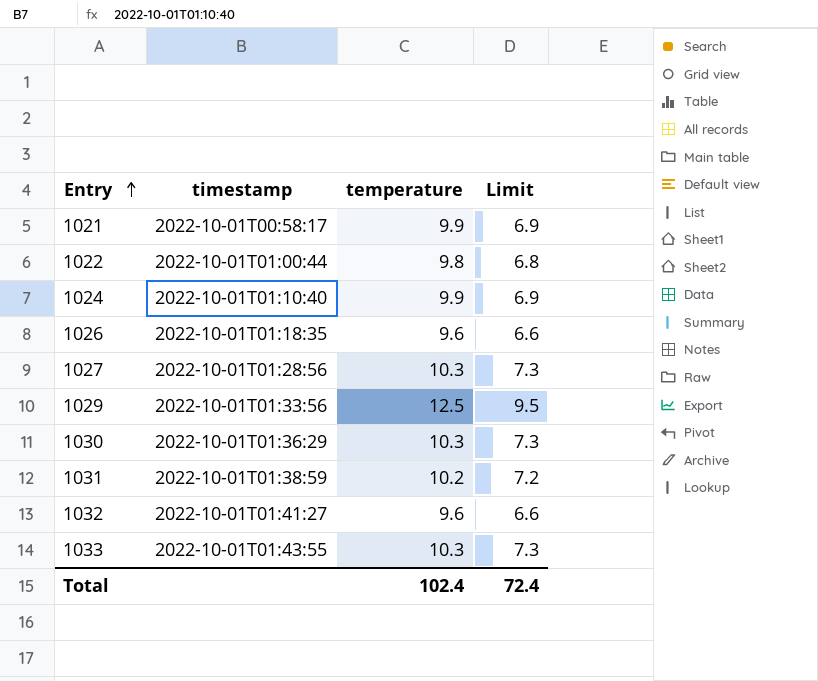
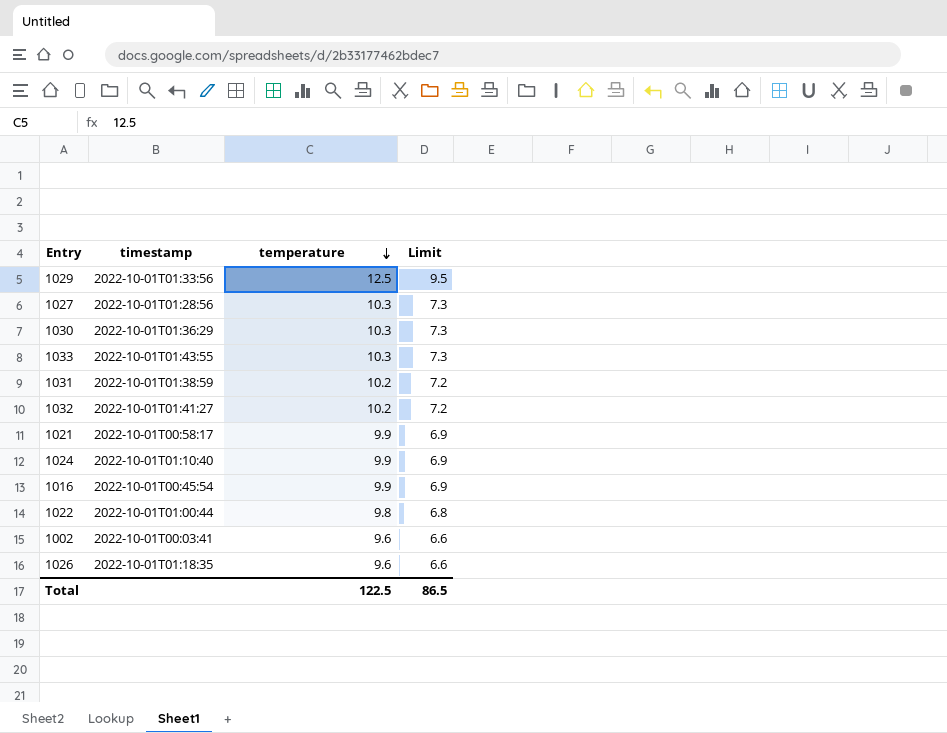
row order: Entry ascending -> temperature descending
1032 | temperature: 9.6 -> 10.2
1032 | Limit: 6.6 -> 7.2
row 1016: none -> 2022-10-01T00:45:54 | 9.9 | 6.9
row 1002: none -> 2022-10-01T00:03:41 | 9.6 | 6.6
Total | temperature: 102.4 -> 122.5
Total | Limit: 72.4 -> 86.5

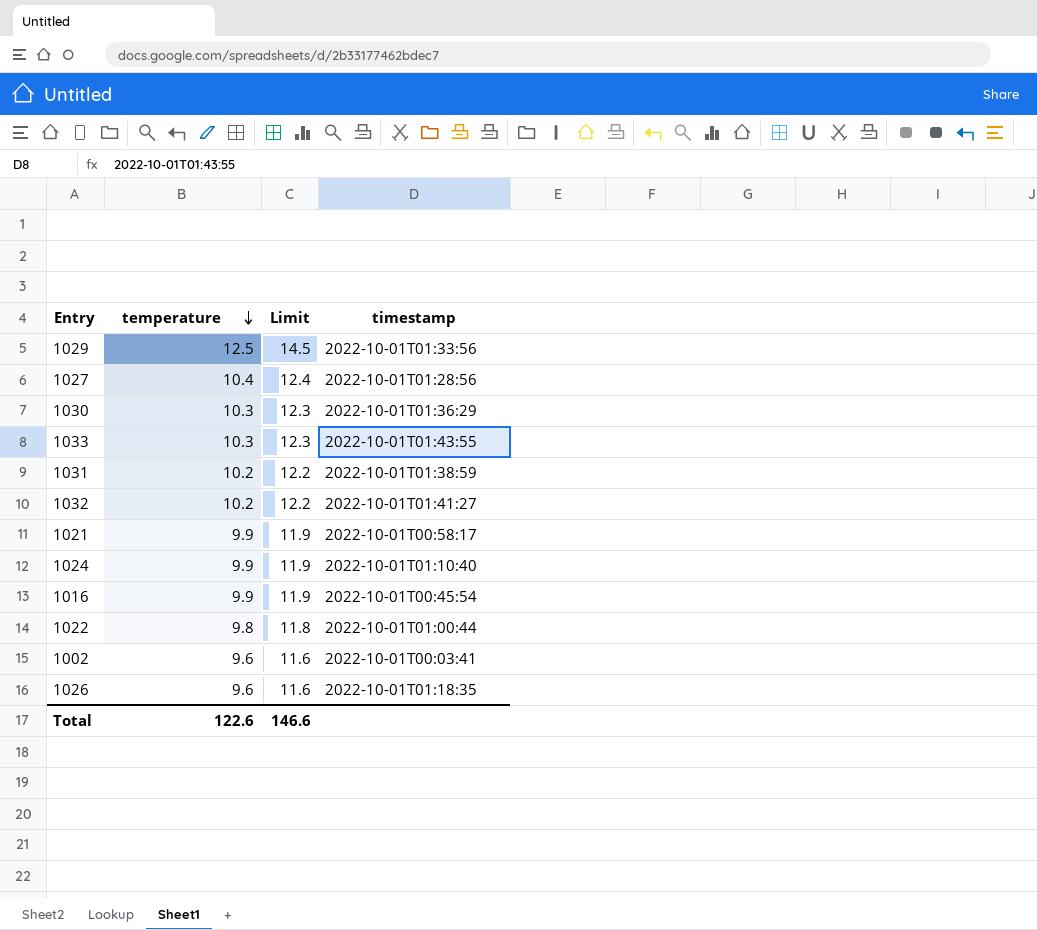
column Limit | formula: [temperature] - 3 -> [temperature] + 2
column timestamp | position: 2 -> 4
1027 | temperature: 10.3 -> 10.4
Total | temperature: 122.5 -> 122.6
Total | Limit: 86.5 -> 146.6

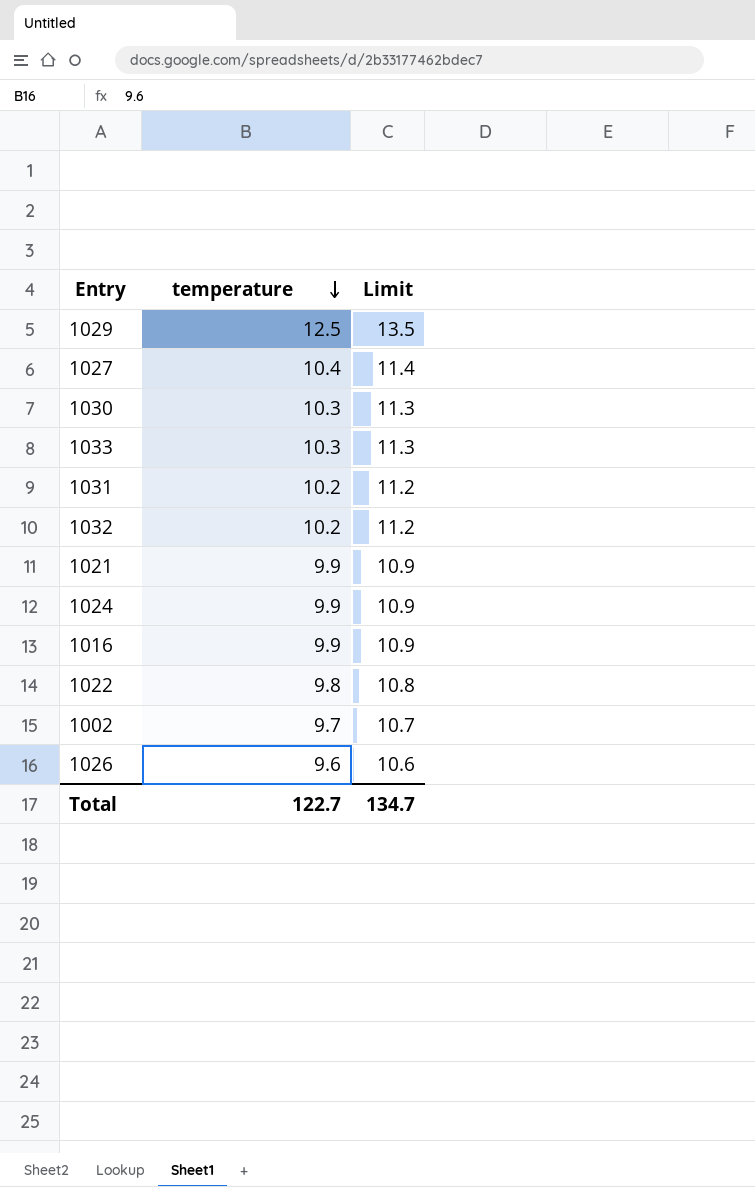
column timestamp | position: 4 -> none
column Limit | formula: [temperature] + 2 -> [temperature] + 1
1002 | temperature: 9.6 -> 9.7
Total | temperature: 122.6 -> 122.7
Total | Limit: 146.6 -> 134.7

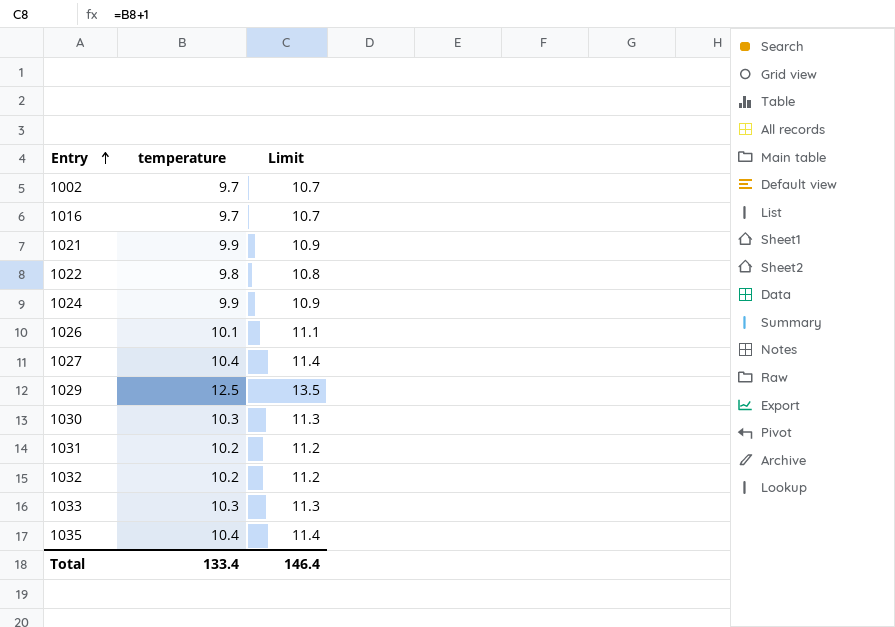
row order: temperature descending -> Entry ascending
1016 | temperature: 9.9 -> 9.7
1016 | Limit: 10.9 -> 10.7
1026 | temperature: 9.6 -> 10.1
1026 | Limit: 10.6 -> 11.1
row 1035: none -> 10.4 | 11.4
Total | temperature: 122.7 -> 133.4
Total | Limit: 134.7 -> 146.4

